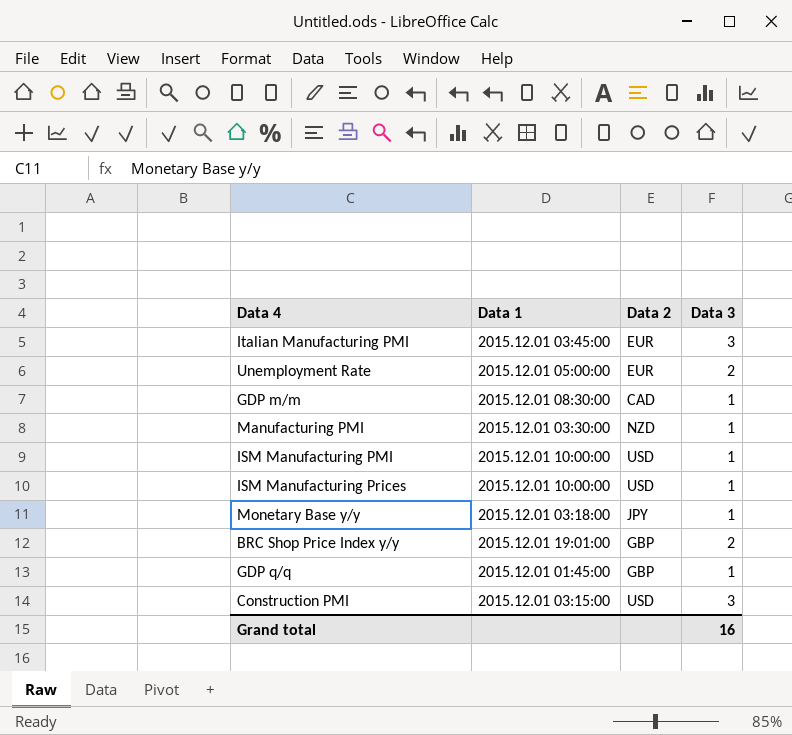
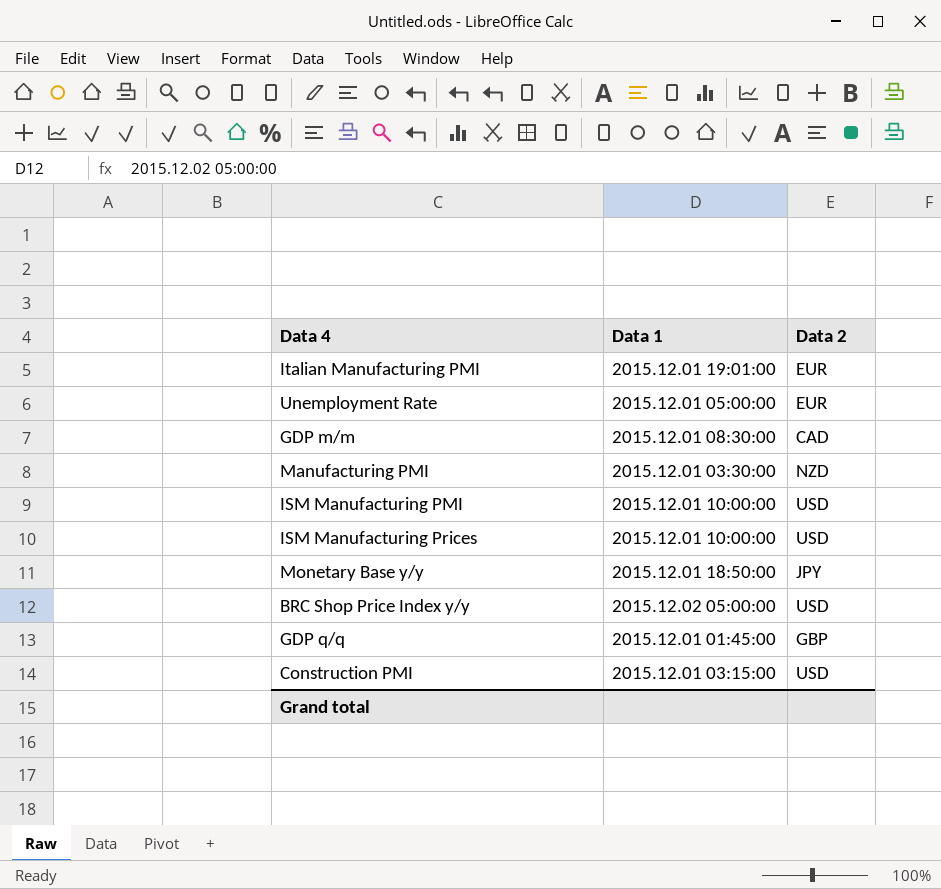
column Data 3 | position: 4 -> none
Italian Manufacturing PMI | Data 1: 2015.12.01 03:45:00 -> 2015.12.01 19:01:00
Monetary Base y/y | Data 1: 2015.12.01 03:18:00 -> 2015.12.01 18:50:00
BRC Shop Price Index y/y | Data 1: 2015.12.01 19:01:00 -> 2015.12.02 05:00:00
BRC Shop Price Index y/y | Data 2: GBP -> USD

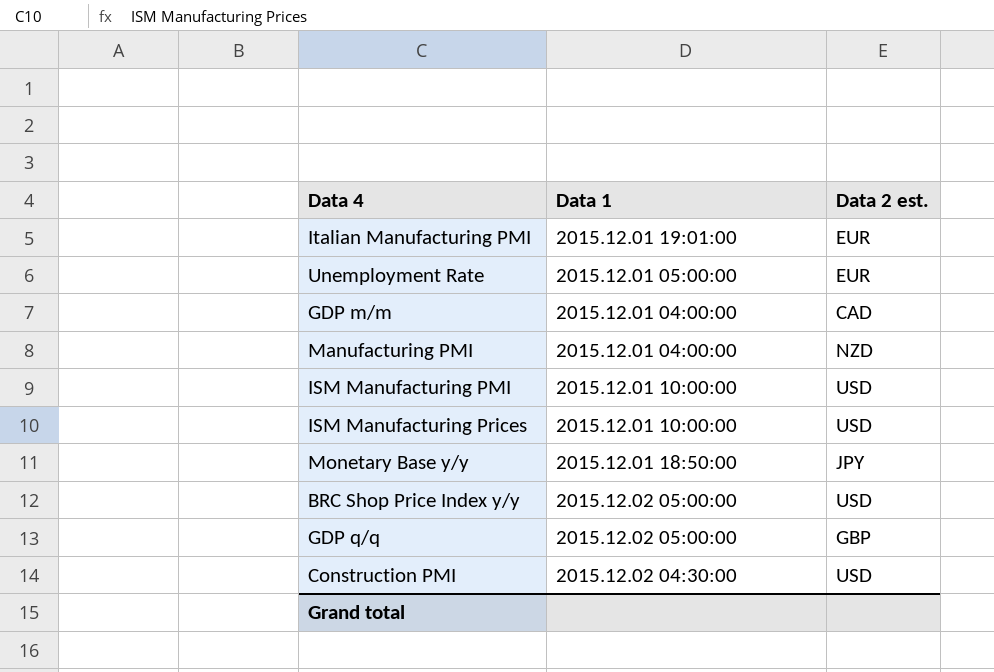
column name: Data 2 -> Data 2 est.
GDP m/m | Data 1: 2015.12.01 08:30:00 -> 2015.12.01 04:00:00
Manufacturing PMI | Data 1: 2015.12.01 03:30:00 -> 2015.12.01 04:00:00
GDP q/q | Data 1: 2015.12.01 01:45:00 -> 2015.12.02 05:00:00
Construction PMI | Data 1: 2015.12.01 03:15:00 -> 2015.12.02 04:30:00

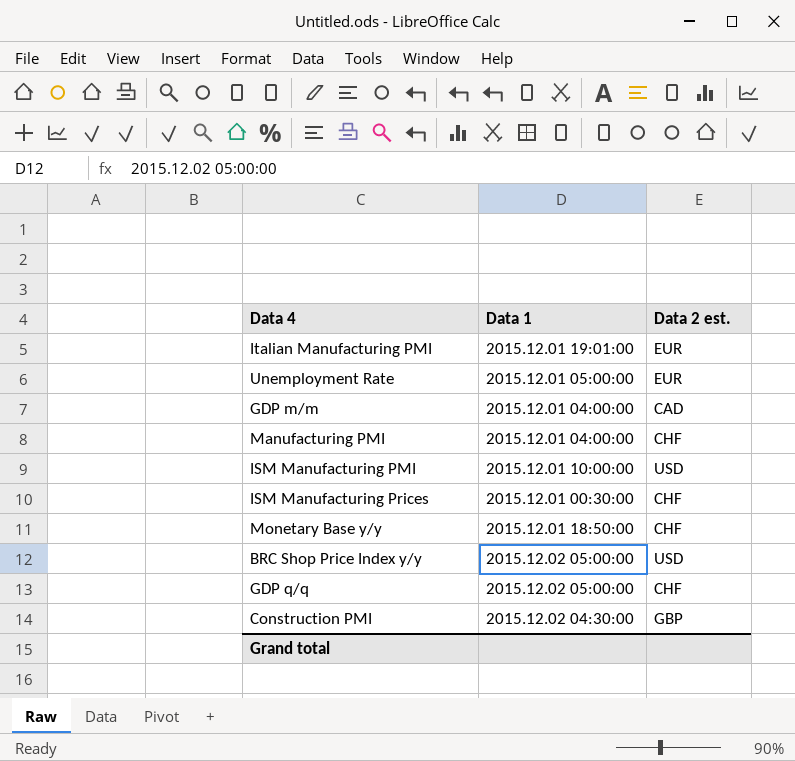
Manufacturing PMI | Data 2 est.: NZD -> CHF
ISM Manufacturing Prices | Data 1: 2015.12.01 10:00:00 -> 2015.12.01 00:30:00
ISM Manufacturing Prices | Data 2 est.: USD -> CHF
Monetary Base y/y | Data 2 est.: JPY -> CHF
GDP q/q | Data 2 est.: GBP -> CHF
Construction PMI | Data 2 est.: USD -> GBP

